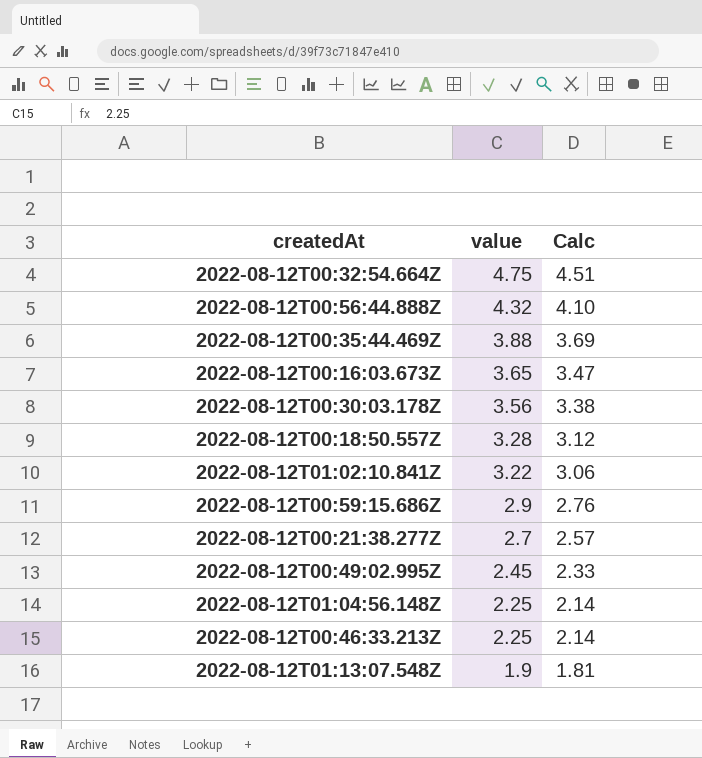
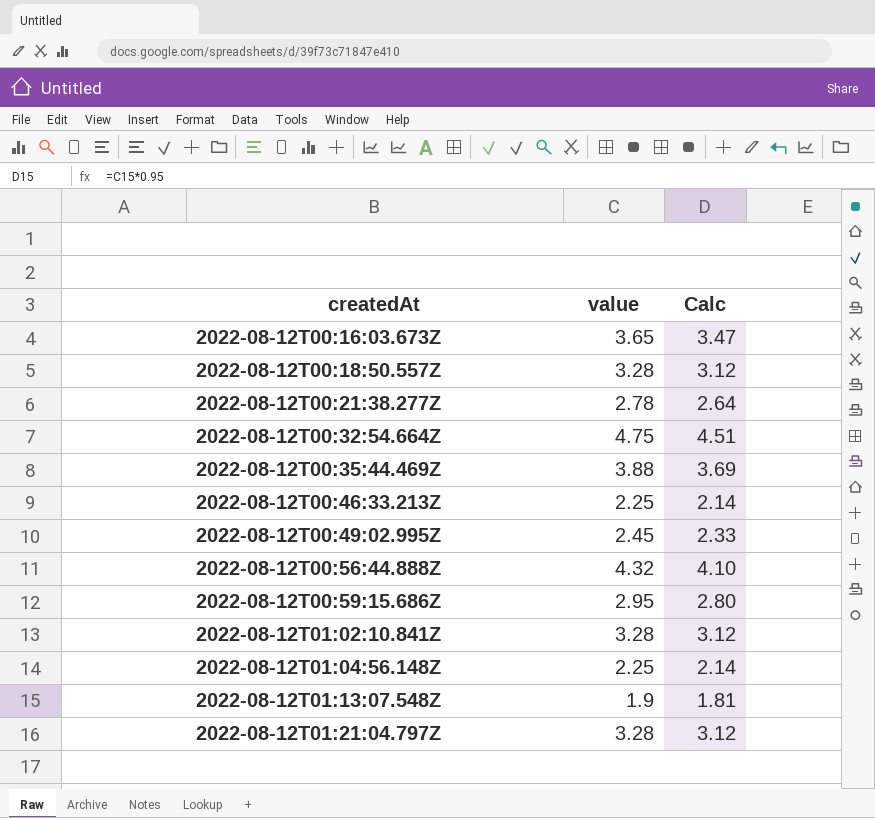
row order: value descending -> createdAt ascending
row 2022-08-12T00:30:03.178Z: 3.56 | 3.38 -> none
2022-08-12T00:21:38.277Z | value: 2.7 -> 2.78
2022-08-12T00:21:38.277Z | Calc: 2.57 -> 2.64
2022-08-12T00:59:15.686Z | value: 2.9 -> 2.95
2022-08-12T00:59:15.686Z | Calc: 2.76 -> 2.80
2022-08-12T01:02:10.841Z | value: 3.22 -> 3.28
2022-08-12T01:02:10.841Z | Calc: 3.06 -> 3.12
row 2022-08-12T01:21:04.797Z: none -> 3.28 | 3.12

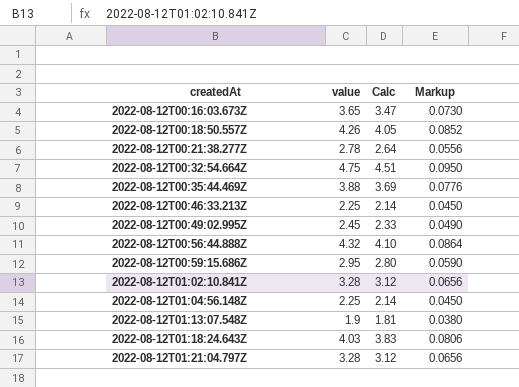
column Markup | formula: none -> [value] * 0.02
2022-08-12T00:18:50.557Z | value: 3.28 -> 4.26
2022-08-12T00:18:50.557Z | Calc: 3.12 -> 4.05
row 2022-08-12T01:18:24.643Z: none -> 4.03 | 3.83 | 0.0806

